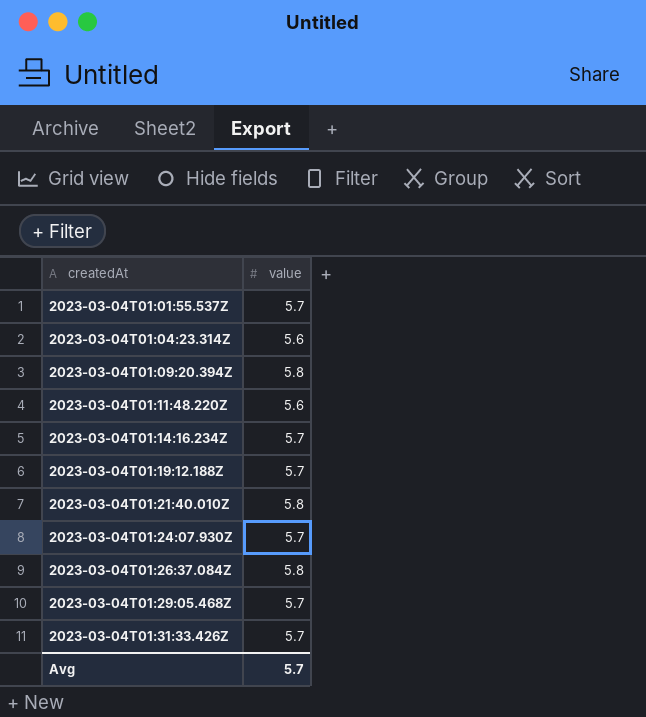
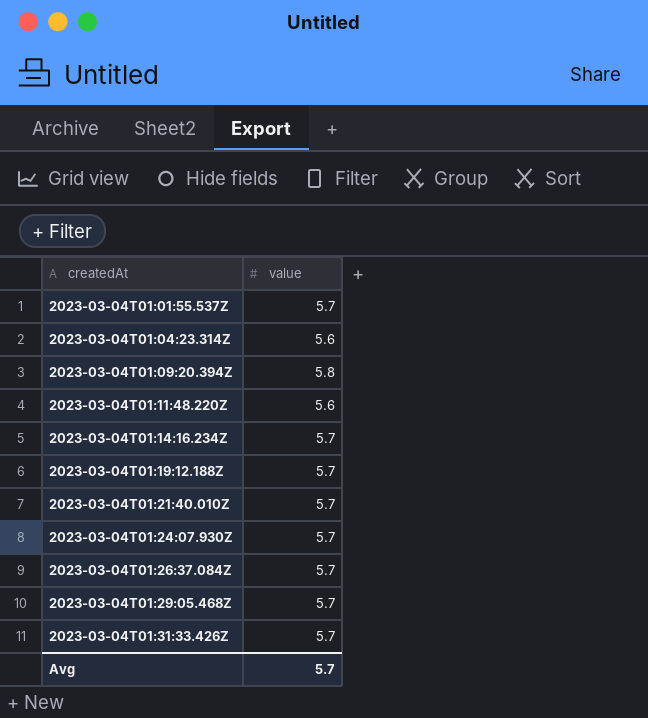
2023-03-04T01:21:40.010Z | value: 5.8 -> 5.7
2023-03-04T01:26:37.084Z | value: 5.8 -> 5.7

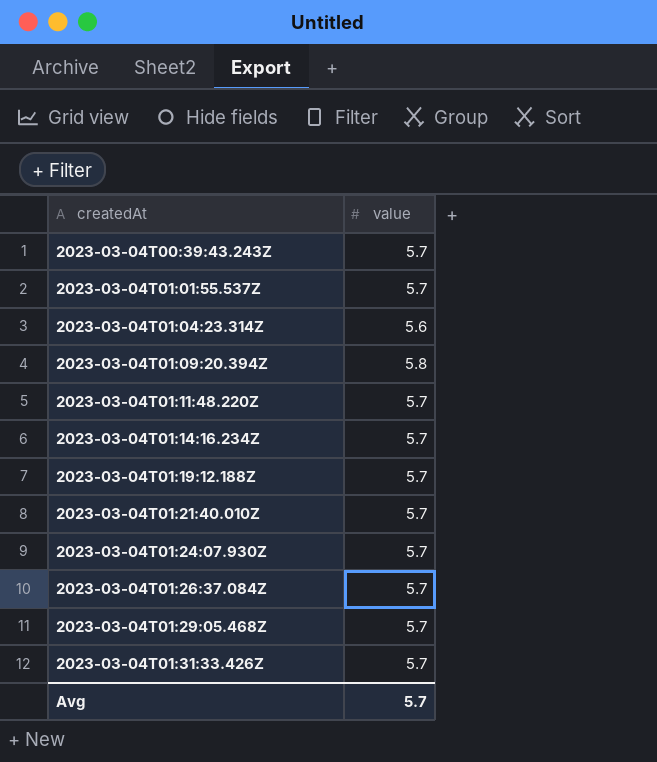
row 2023-03-04T00:39:43.243Z: none -> 5.7
2023-03-04T01:11:48.220Z | value: 5.6 -> 5.7

